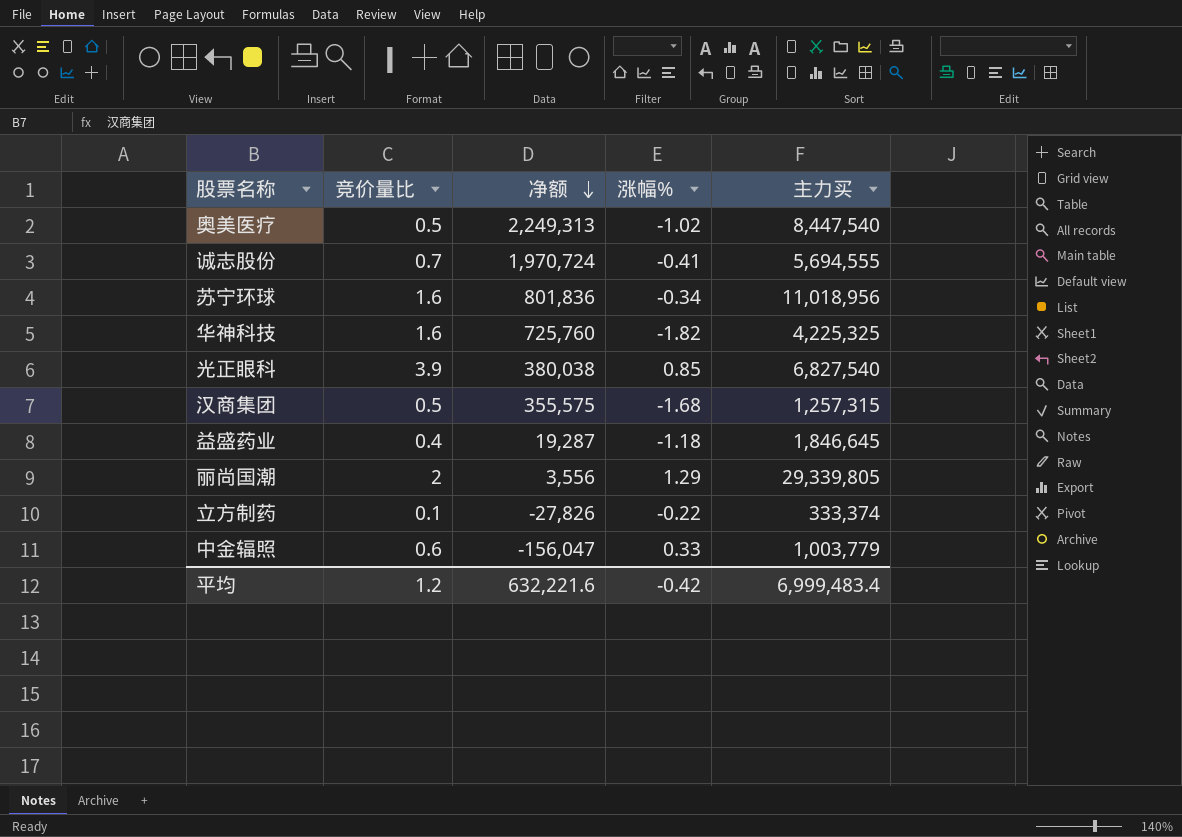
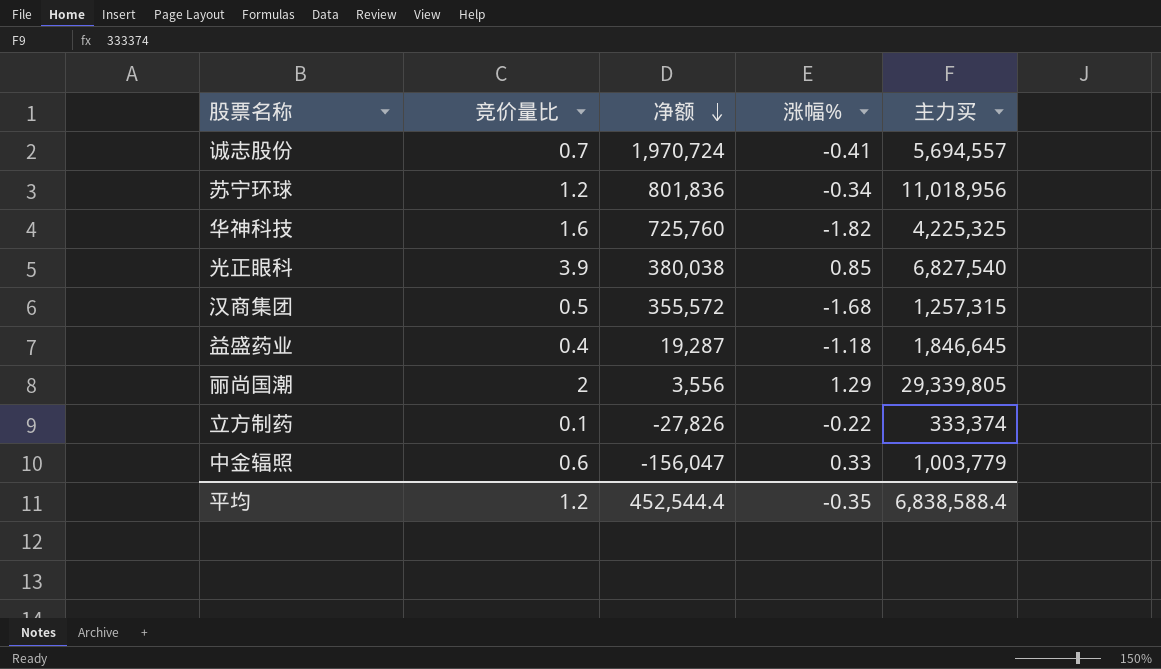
row 奥美医疗: 0.5 | 2,249,313 | -1.02 | 8,447,540 -> none
诚志股份 | 主力买: 5,694,555 -> 5,694,557
苏宁环球 | 竞价量比: 1.6 -> 1.2
汉商集团 | 净额: 355,575 -> 355,572
平均 | 净额: 632,221.6 -> 452,544.4
平均 | 涨幅%: -0.42 -> -0.35
平均 | 主力买: 6,999,483.4 -> 6,838,588.4

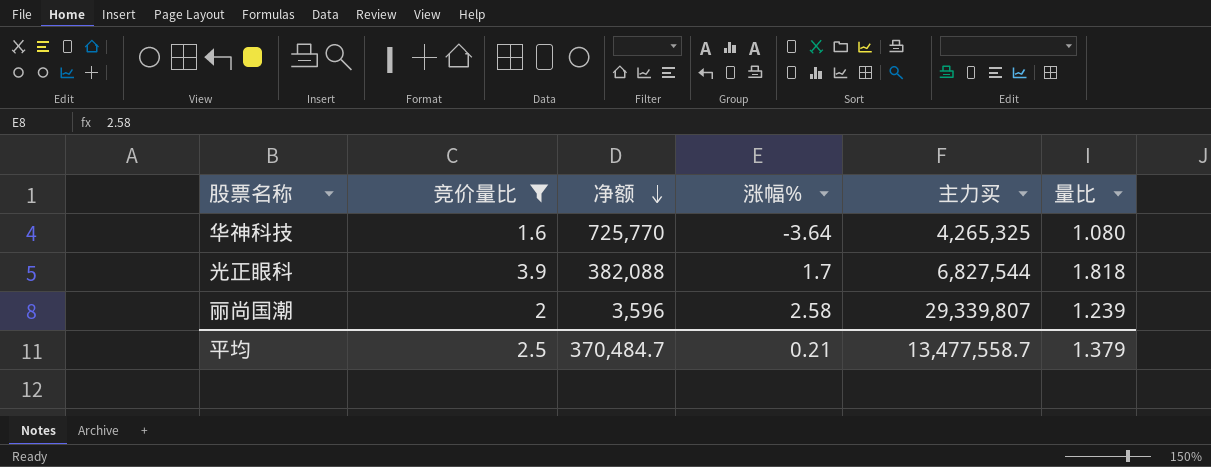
filter: none -> 竞价量比 >= 1.6
column 量比 | position: none -> 6
华神科技 | 净额: 725,760 -> 725,770
华神科技 | 涨幅%: -1.82 -> -3.64
华神科技 | 主力买: 4,225,325 -> 4,265,325
光正眼科 | 净额: 380,038 -> 382,088
光正眼科 | 涨幅%: 0.85 -> 1.7
光正眼科 | 主力买: 6,827,540 -> 6,827,544
丽尚国潮 | 净额: 3,556 -> 3,596
丽尚国潮 | 涨幅%: 1.29 -> 2.58
丽尚国潮 | 主力买: 29,339,805 -> 29,339,807
平均 | 竞价量比: 1.2 -> 2.5
平均 | 净额: 452,544.4 -> 370,484.7
平均 | 涨幅%: -0.35 -> 0.21
平均 | 主力买: 6,838,588.4 -> 13,477,558.7

